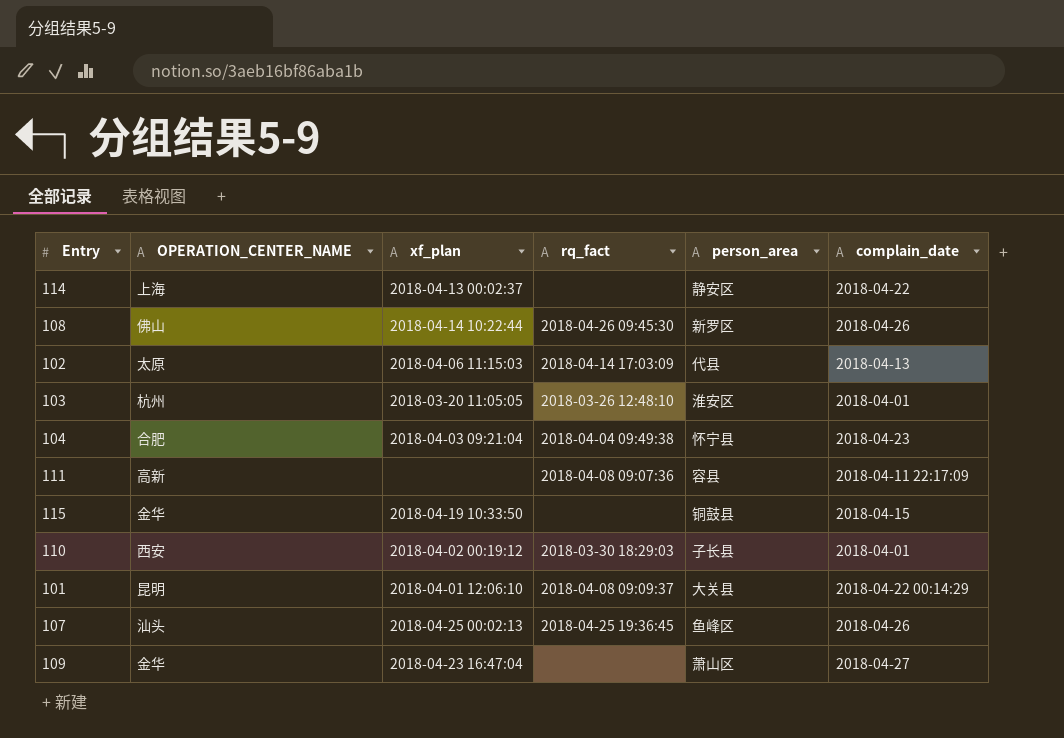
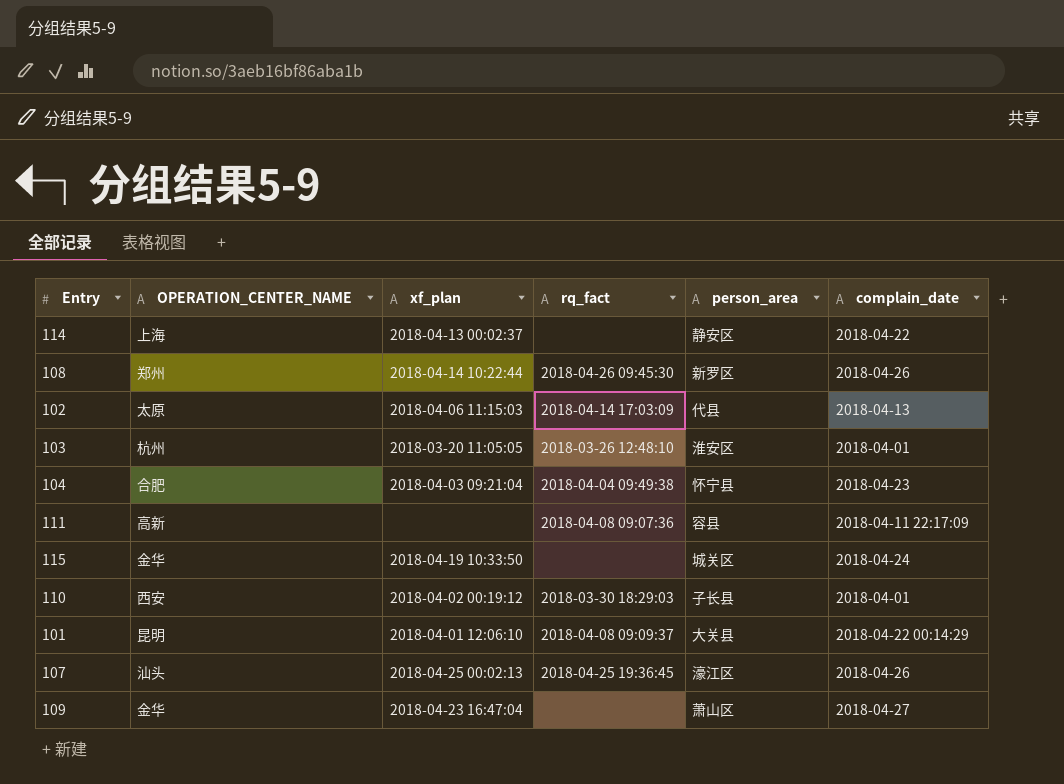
108 | OPERATION_CENTER_NAME: 佛山 -> 郑州
115 | person_area: 铜鼓县 -> 城关区
115 | complain_date: 2018-04-15 -> 2018-04-24
107 | person_area: 鱼峰区 -> 濠江区

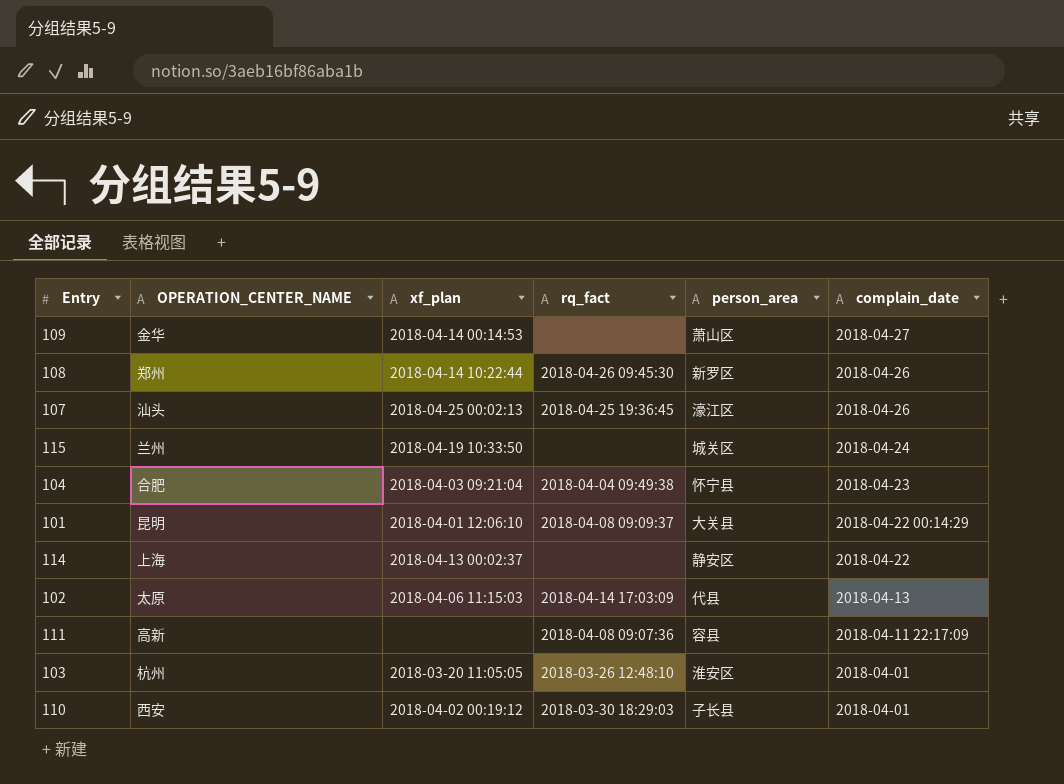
row order: none -> complain_date descending
109 | xf_plan: 2018-04-23 16:47:04 -> 2018-04-14 00:14:53
115 | OPERATION_CENTER_NAME: 金华 -> 兰州

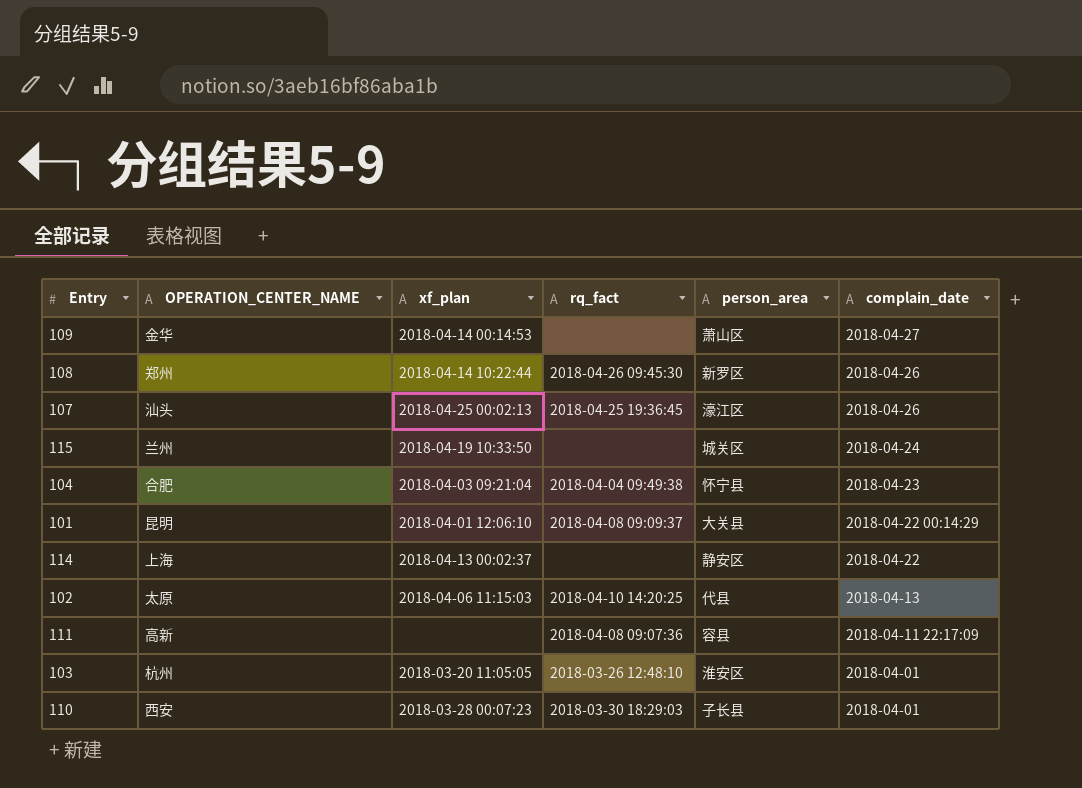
102 | rq_fact: 2018-04-14 17:03:09 -> 2018-04-10 14:20:25
110 | xf_plan: 2018-04-02 00:19:12 -> 2018-03-28 00:07:23

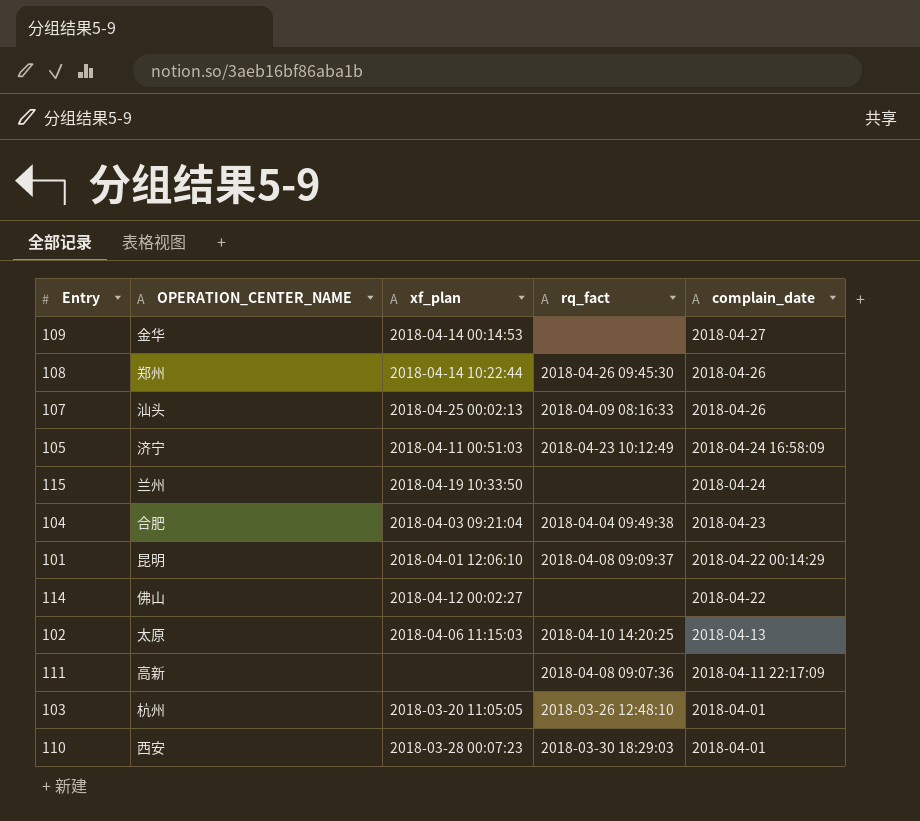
column person_area | position: 5 -> none
107 | rq_fact: 2018-04-25 19:36:45 -> 2018-04-09 08:16:33
row 105: none -> 济宁 | 2018-04-11 00:51:03 | 2018-04-23 10:12:49 | 2018-04-24 16:58:09
114 | OPERATION_CENTER_NAME: 上海 -> 佛山
114 | xf_plan: 2018-04-13 00:02:37 -> 2018-04-12 00:02:27

